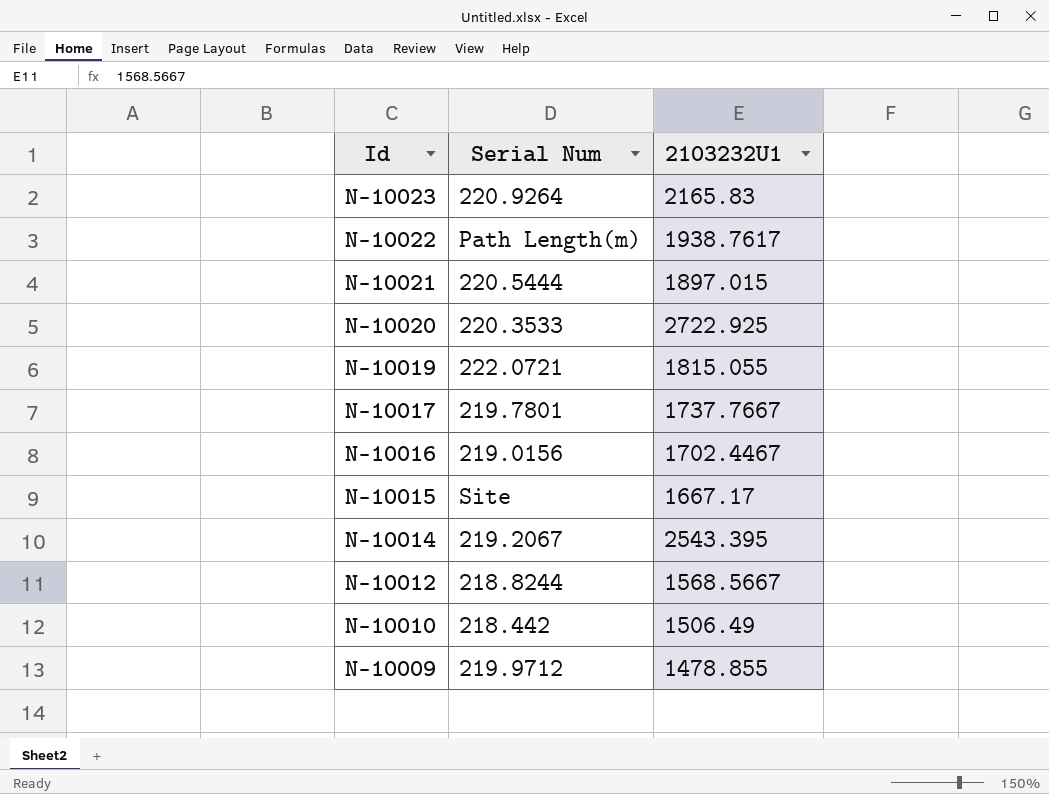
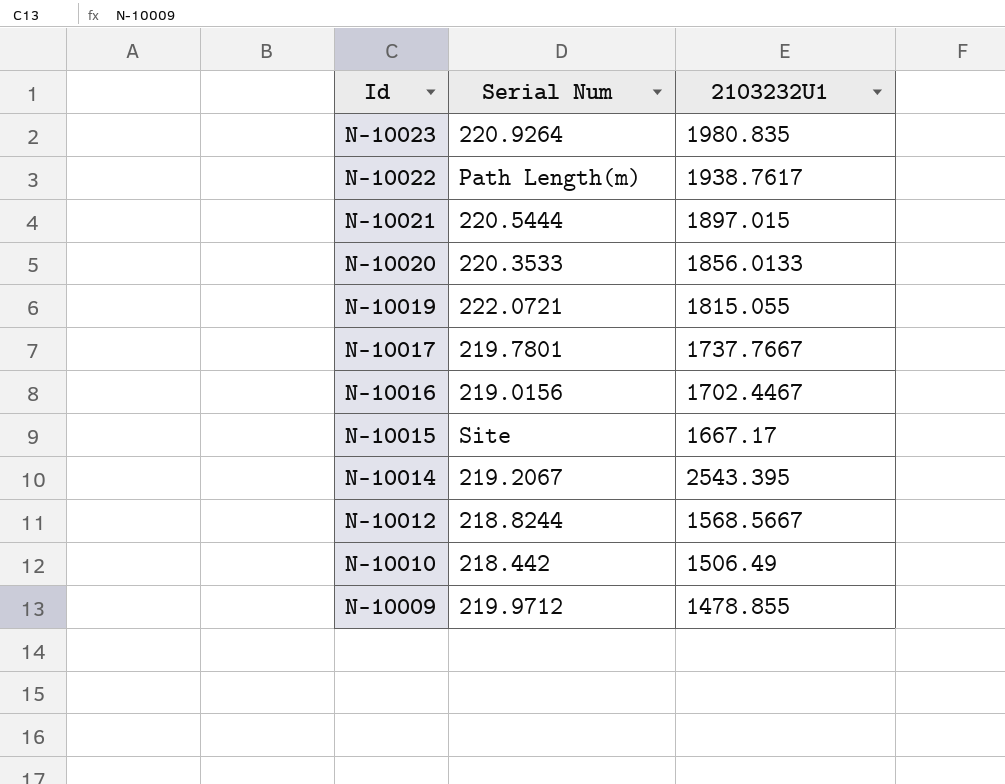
N-10023 | 2103232U1: 2165.83 -> 1980.835
N-10020 | 2103232U1: 2722.925 -> 1856.0133

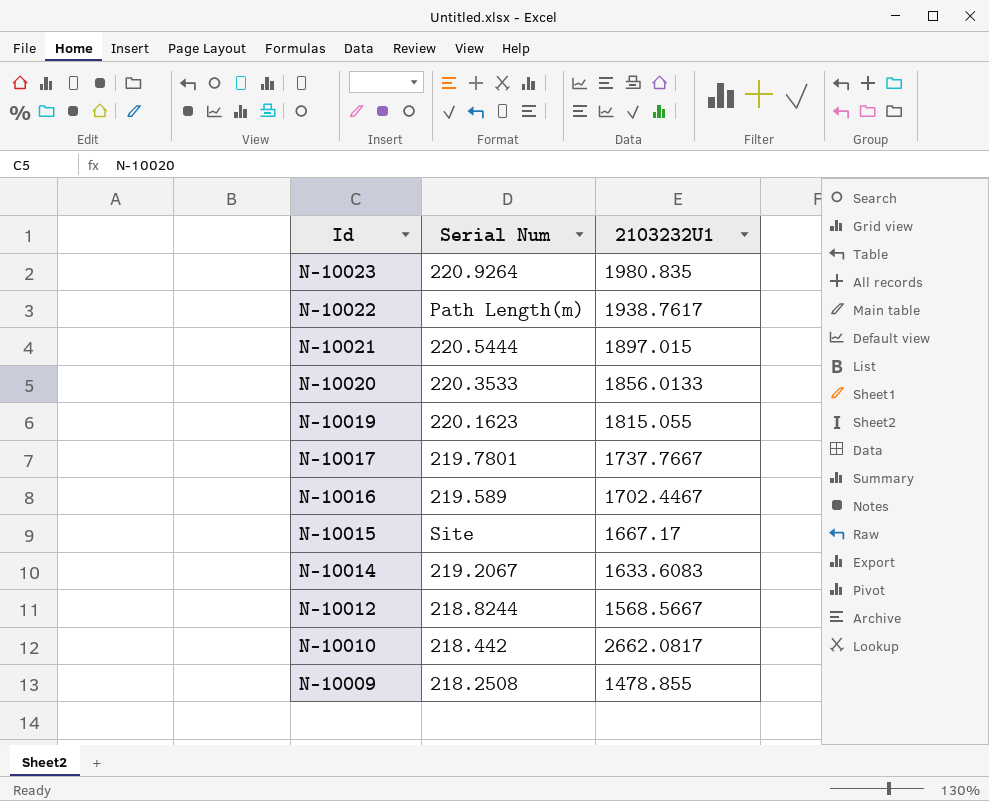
N-10019 | Serial Num: 222.0721 -> 220.1623
N-10016 | Serial Num: 219.0156 -> 219.589
N-10014 | 2103232U1: 2543.395 -> 1633.6083
N-10010 | 2103232U1: 1506.49 -> 2662.0817
N-10009 | Serial Num: 219.9712 -> 218.2508

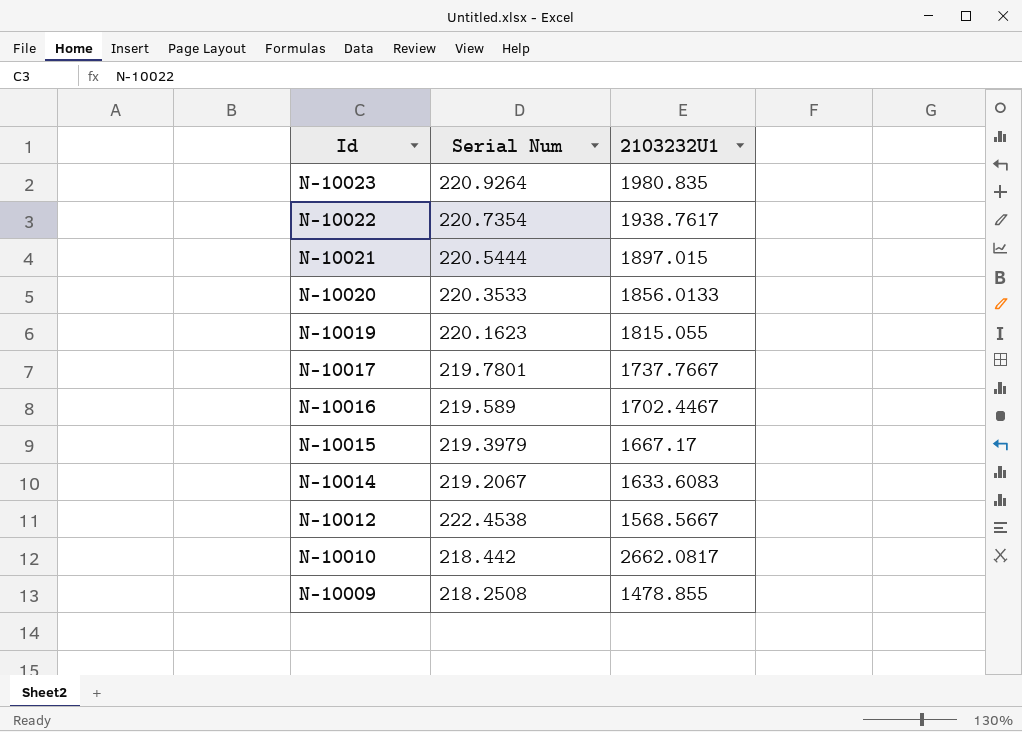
N-10022 | Serial Num: Path Length(m) -> 220.7354
N-10015 | Serial Num: Site -> 219.3979
N-10012 | Serial Num: 218.8244 -> 222.4538

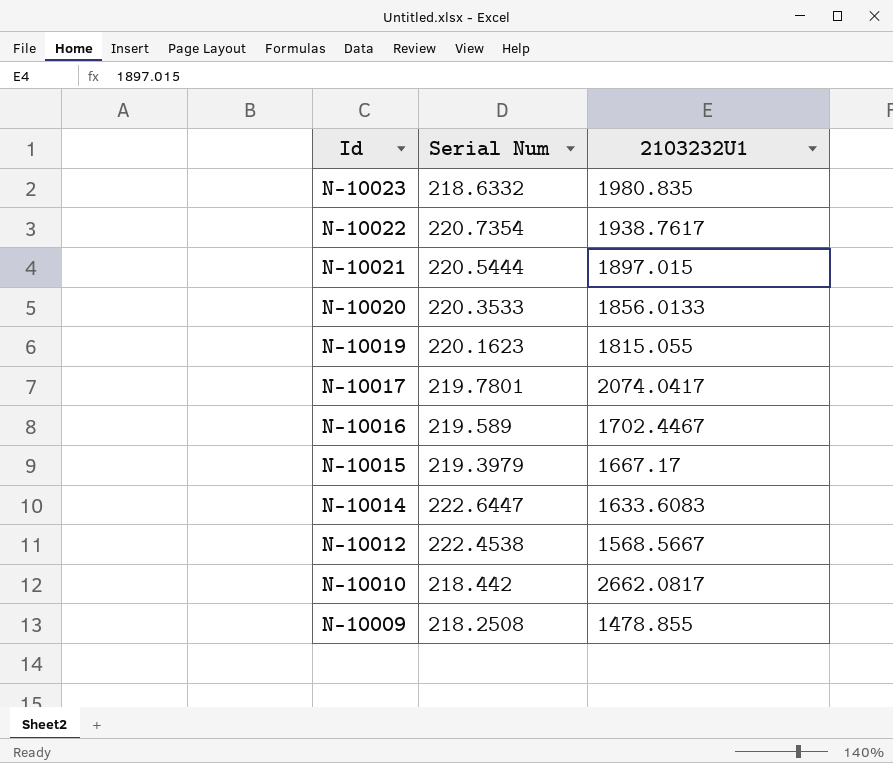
N-10023 | Serial Num: 220.9264 -> 218.6332
N-10017 | 2103232U1: 1737.7667 -> 2074.0417
N-10014 | Serial Num: 219.2067 -> 222.6447

